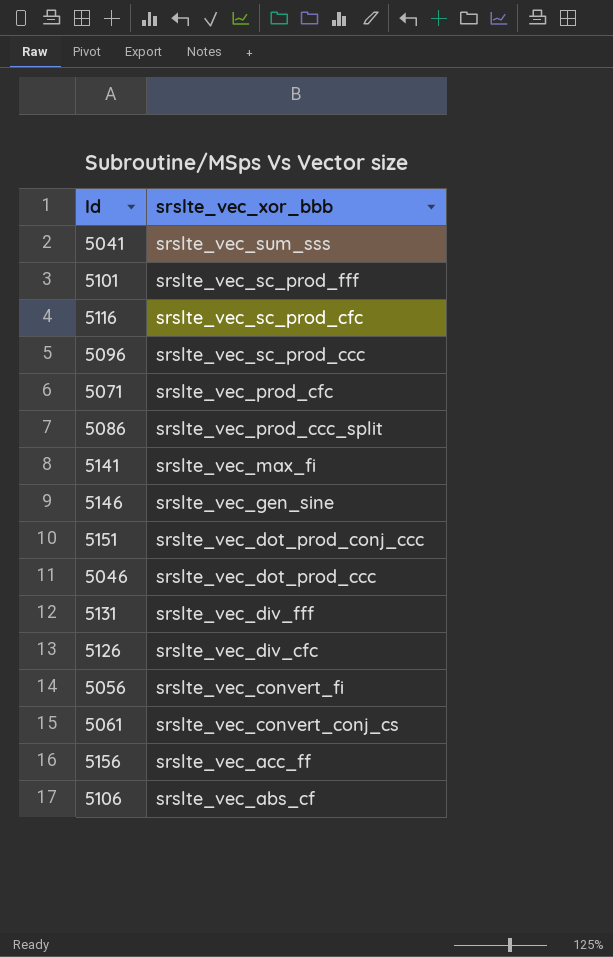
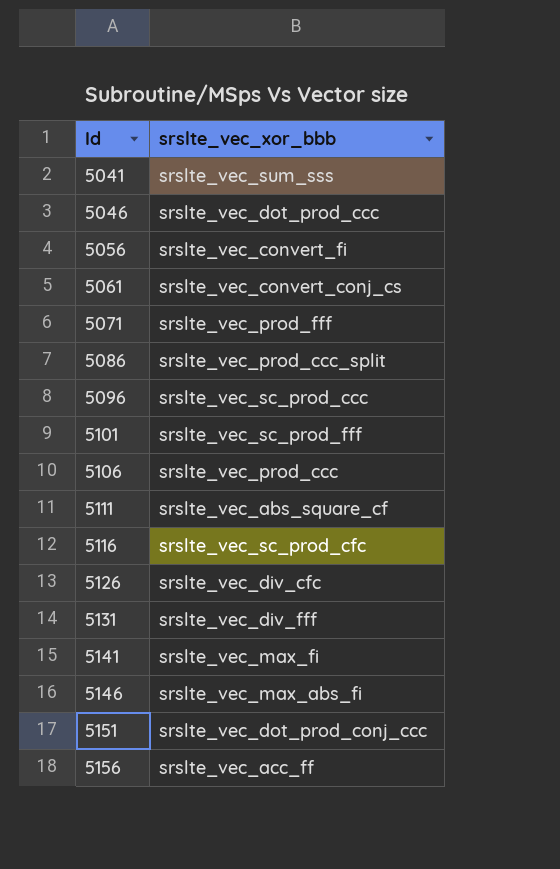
row order: srslte_vec_xor_bbb descending -> Id ascending
5071 | srslte_vec_xor_bbb: srslte_vec_prod_cfc -> srslte_vec_prod_fff
5106 | srslte_vec_xor_bbb: srslte_vec_abs_cf -> srslte_vec_prod_ccc
row 5111: none -> srslte_vec_abs_square_cf
5146 | srslte_vec_xor_bbb: srslte_vec_gen_sine -> srslte_vec_max_abs_fi

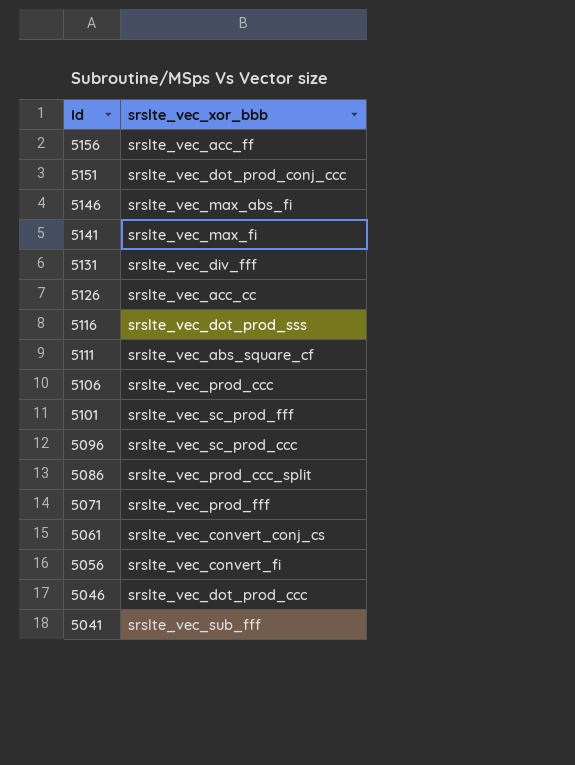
row order: Id ascending -> Id descending
5126 | srslte_vec_xor_bbb: srslte_vec_div_cfc -> srslte_vec_acc_cc
5116 | srslte_vec_xor_bbb: srslte_vec_sc_prod_cfc -> srslte_vec_dot_prod_sss
5041 | srslte_vec_xor_bbb: srslte_vec_sum_sss -> srslte_vec_sub_fff

